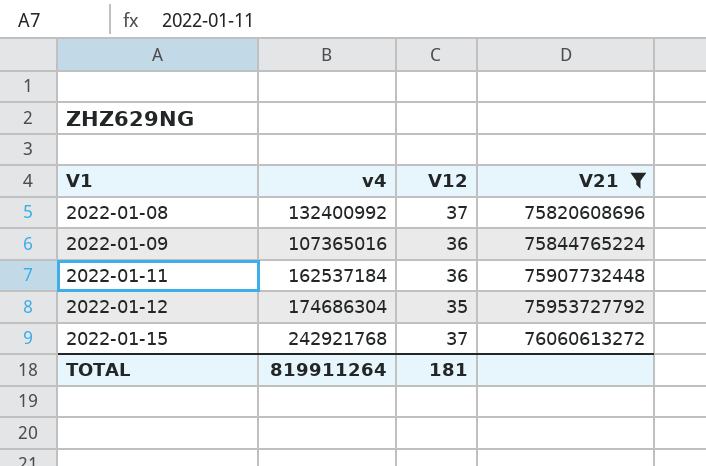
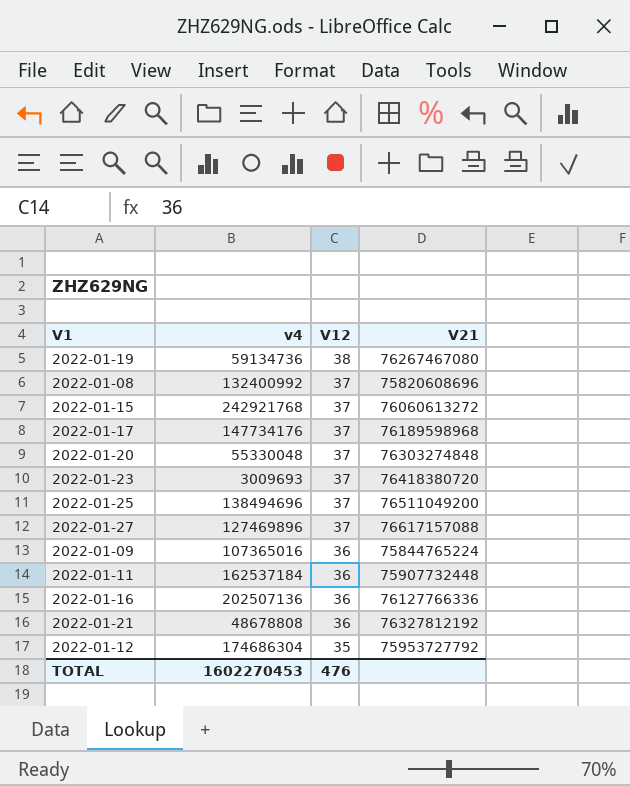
filter: V21 <= 76060613272 -> none
row order: V1 ascending -> V12 descending
TOTAL | v4: 819911264 -> 1602270453
TOTAL | V12: 181 -> 476

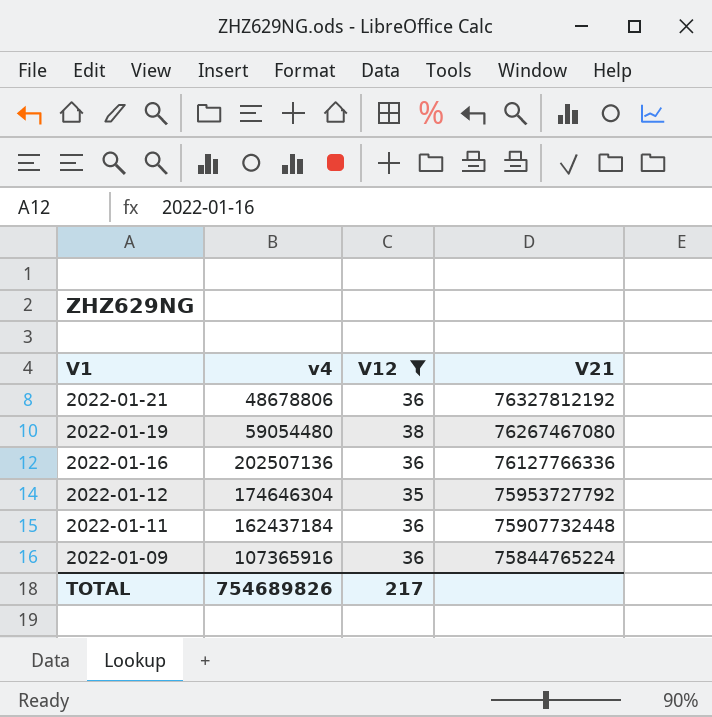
filter: none -> V12 != 37
row order: V12 descending -> V1 descending
2022-01-21 | v4: 48678808 -> 48678806
2022-01-19 | v4: 59134736 -> 59054480
2022-01-12 | v4: 174686304 -> 174646304
2022-01-11 | v4: 162537184 -> 162437184
2022-01-09 | v4: 107365016 -> 107365916
TOTAL | v4: 1602270453 -> 754689826
TOTAL | V12: 476 -> 217

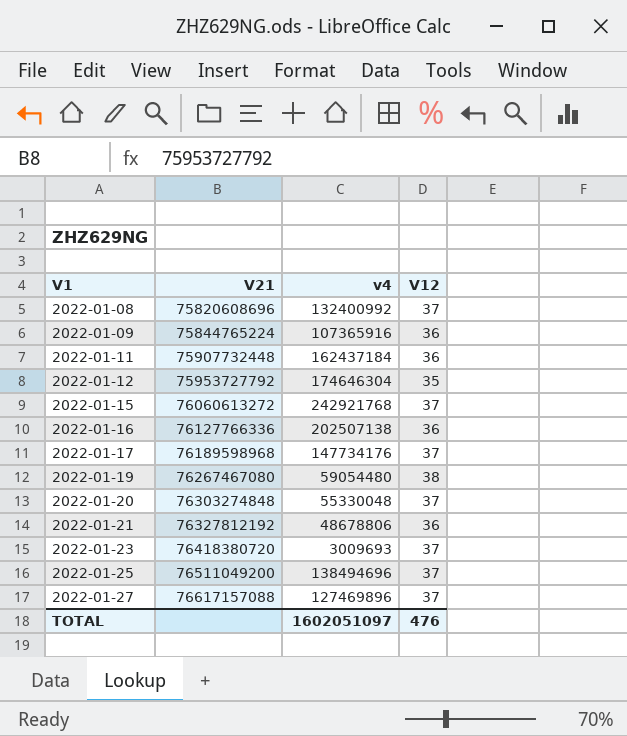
filter: V12 != 37 -> none
row order: V1 descending -> V1 ascending
column V21 | position: 4 -> 2
2022-01-16 | v4: 202507136 -> 202507138
TOTAL | v4: 754689826 -> 1602051097
TOTAL | V12: 217 -> 476

